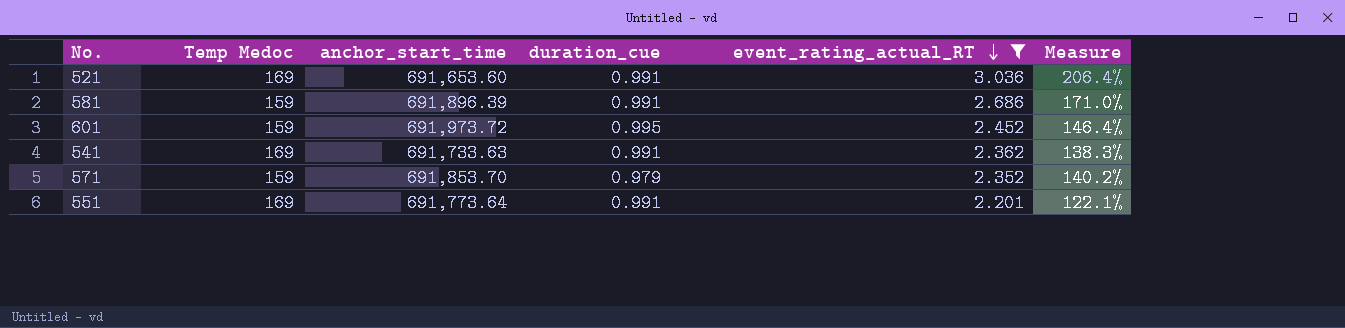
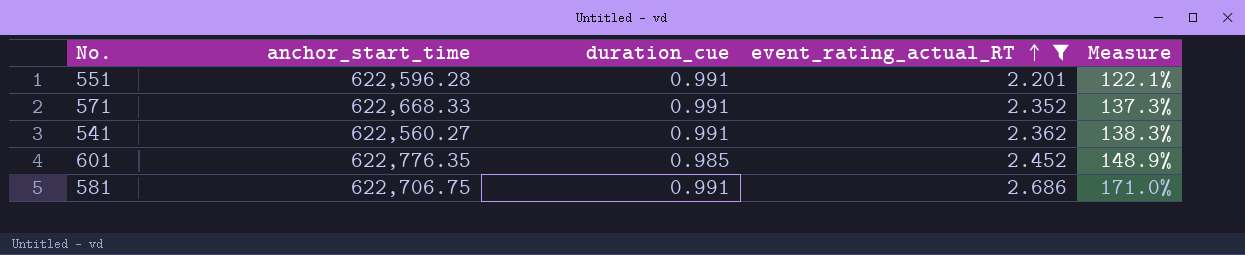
row order: event_rating_actual_RT descending -> event_rating_actual_RT ascending
column Temp Medoc | position: 2 -> none
row 521: 169 | 691,653.60 | 0.991 | 3.036 | 206.4% -> none
551 | anchor_start_time: 691,773.64 -> 622,596.28
571 | anchor_start_time: 691,853.70 -> 622,668.33
571 | duration_cue: 0.979 -> 0.991
571 | Measure: 140.2% -> 137.3%
541 | anchor_start_time: 691,733.63 -> 622,560.27
601 | anchor_start_time: 691,973.72 -> 622,776.35
601 | duration_cue: 0.995 -> 0.985
601 | Measure: 146.4% -> 148.9%
581 | anchor_start_time: 691,896.39 -> 622,706.75

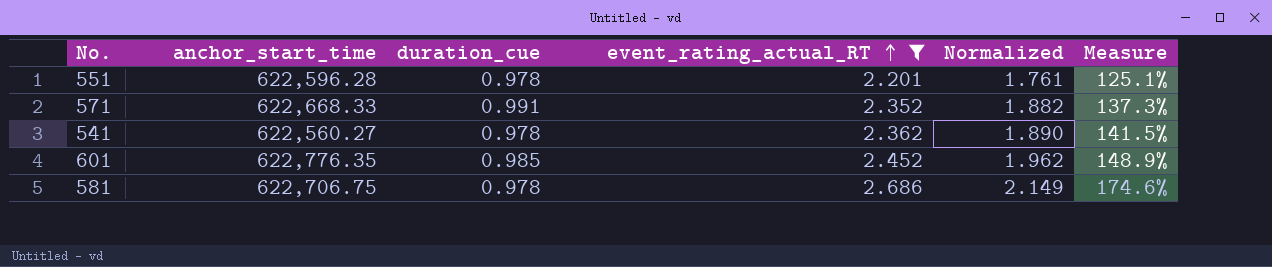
column Normalized | formula: none -> [event_rating_actual_RT] * 0.8
551 | duration_cue: 0.991 -> 0.978
551 | Measure: 122.1% -> 125.1%
541 | duration_cue: 0.991 -> 0.978
541 | Measure: 138.3% -> 141.5%
581 | duration_cue: 0.991 -> 0.978
581 | Measure: 171.0% -> 174.6%

